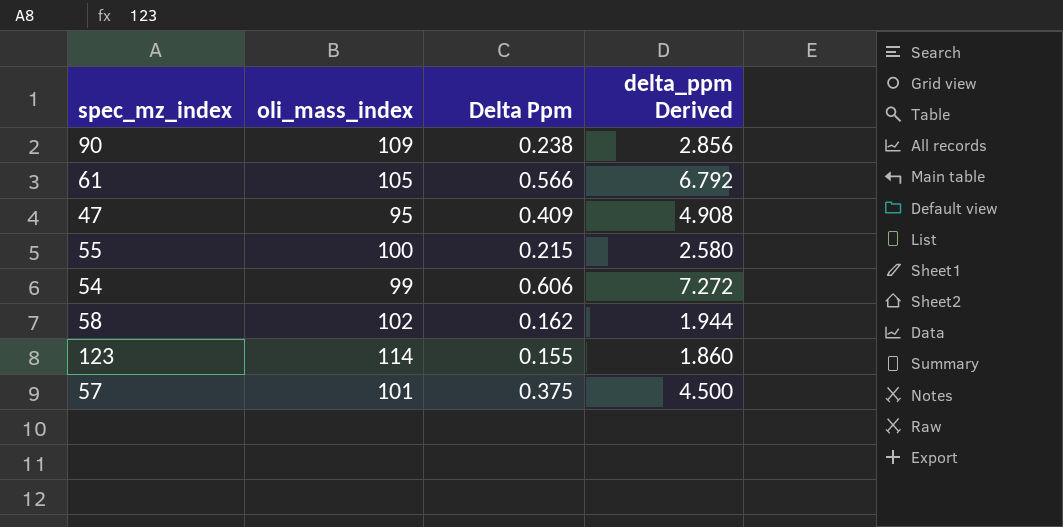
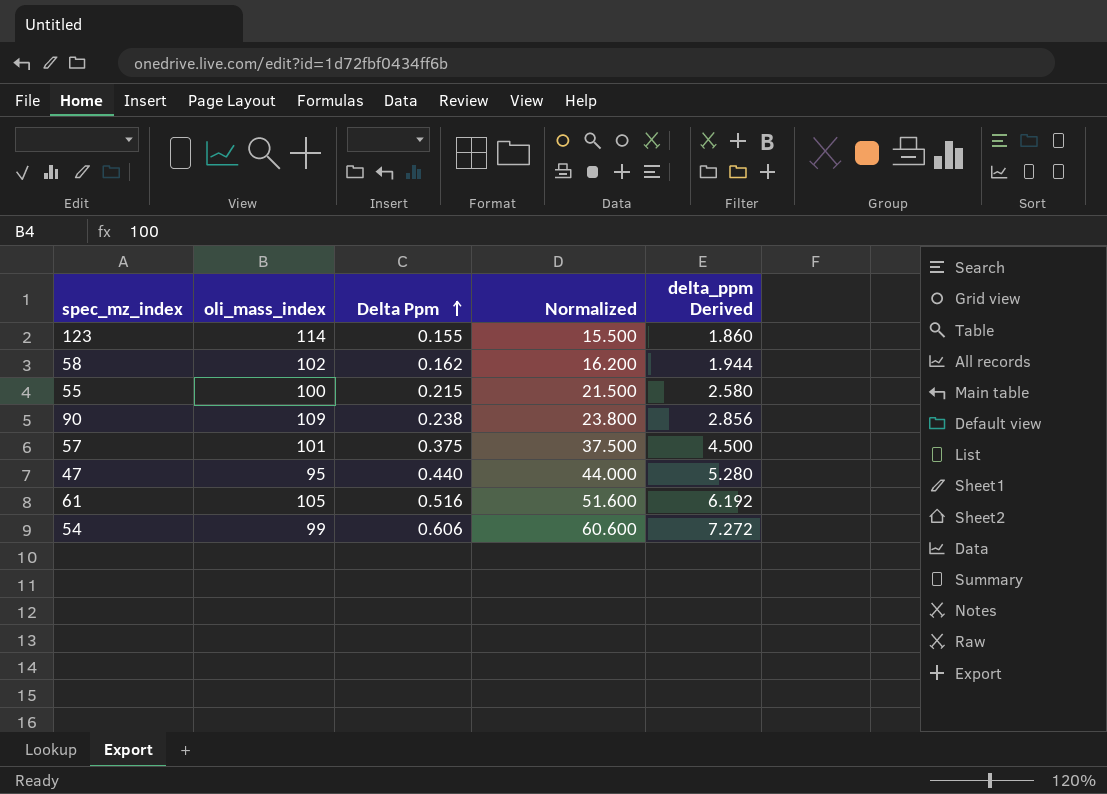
row order: none -> Delta Ppm ascending
column Normalized | formula: none -> [Delta Ppm] * 100
47 | Delta Ppm: 0.409 -> 0.440
47 | delta_ppm Derived: 4.908 -> 5.280
61 | Delta Ppm: 0.566 -> 0.516
61 | delta_ppm Derived: 6.792 -> 6.192

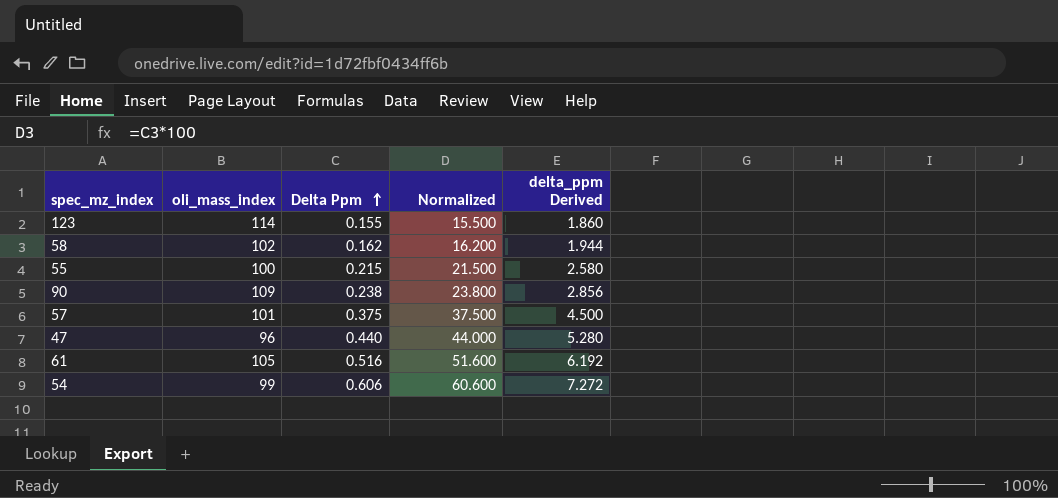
47 | oli_mass_index: 95 -> 96

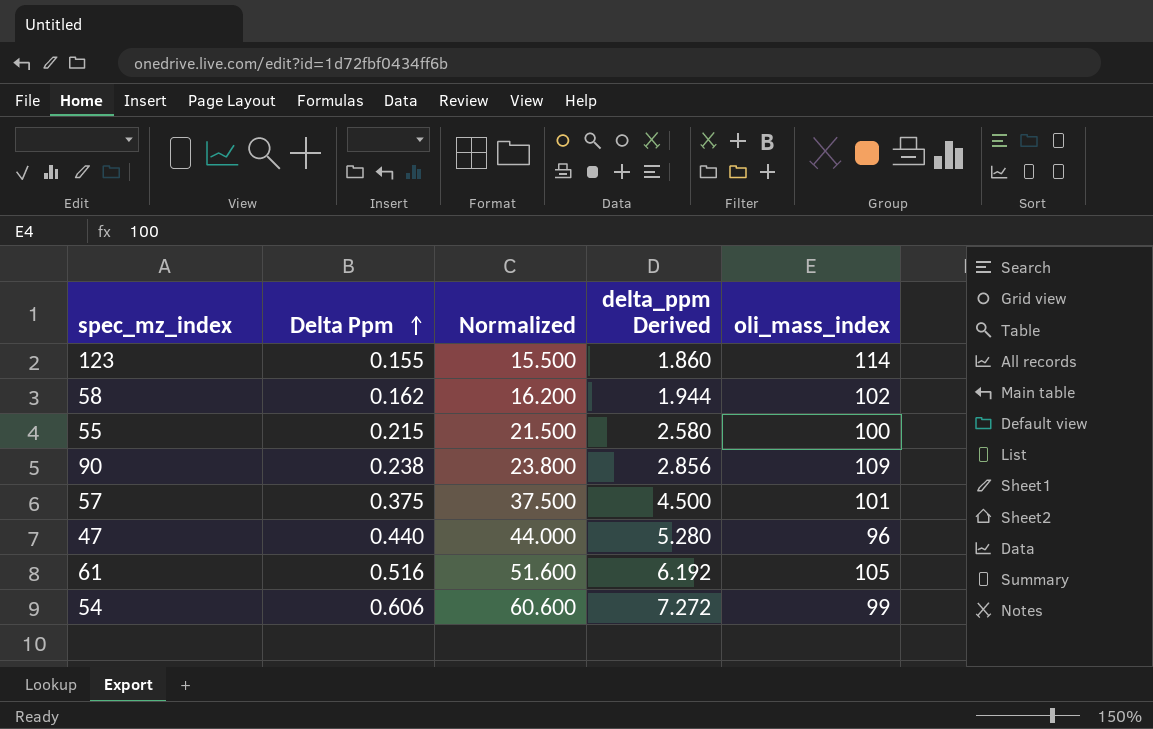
column oli_mass_index | position: 2 -> 5

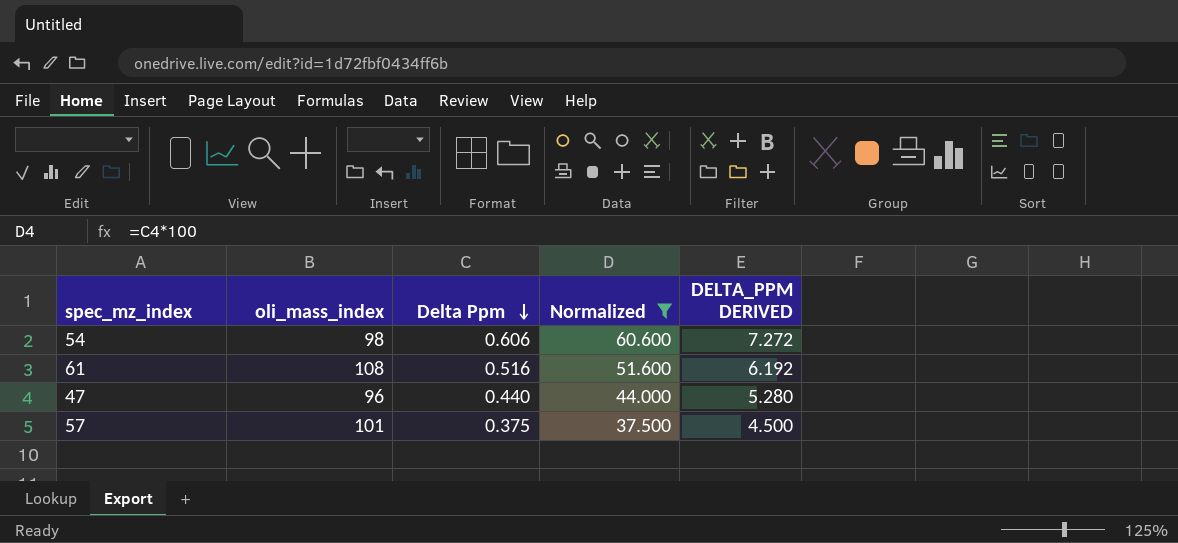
filter: none -> Normalized >= 37.500
row order: Delta Ppm ascending -> Delta Ppm descending
column oli_mass_index | position: 5 -> 2
column name: delta_ppm Derived -> DELTA_PPM DERIVED
54 | oli_mass_index: 99 -> 98
61 | oli_mass_index: 105 -> 108

